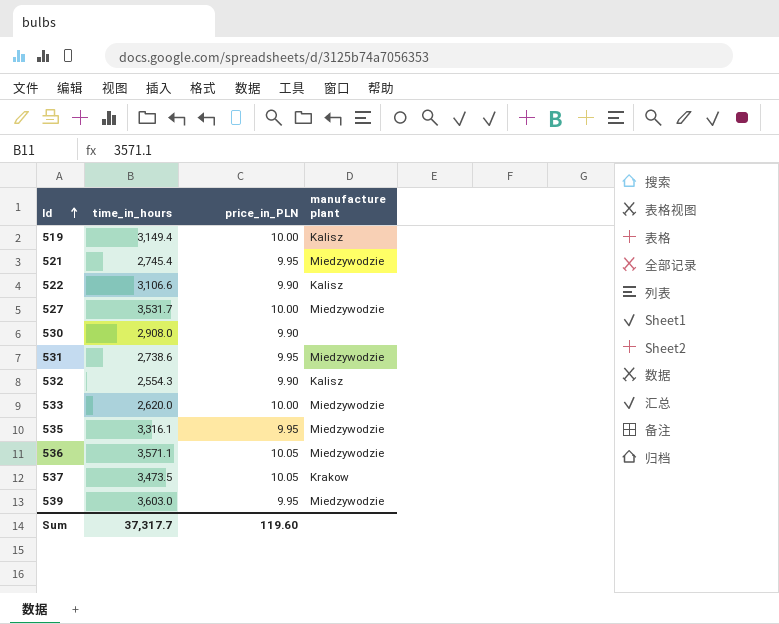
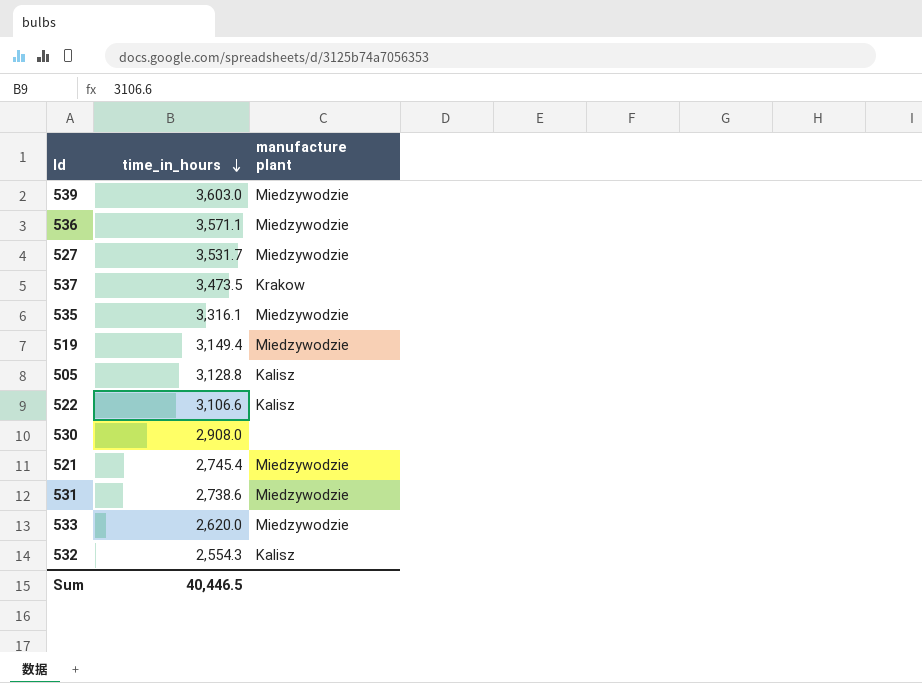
row order: Id ascending -> time_in_hours descending
column price_in_PLN | position: 3 -> none
519 | manufacture plant: Kalisz -> Miedzywodzie
row 505: none -> 3,128.8 | Kalisz
Sum | time_in_hours: 37,317.7 -> 40,446.5

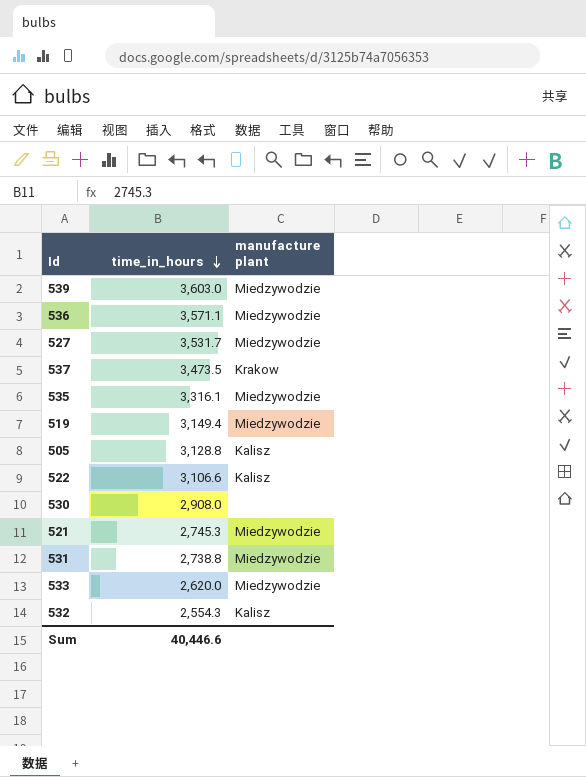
521 | time_in_hours: 2,745.4 -> 2,745.3
531 | time_in_hours: 2,738.6 -> 2,738.8
Sum | time_in_hours: 40,446.5 -> 40,446.6

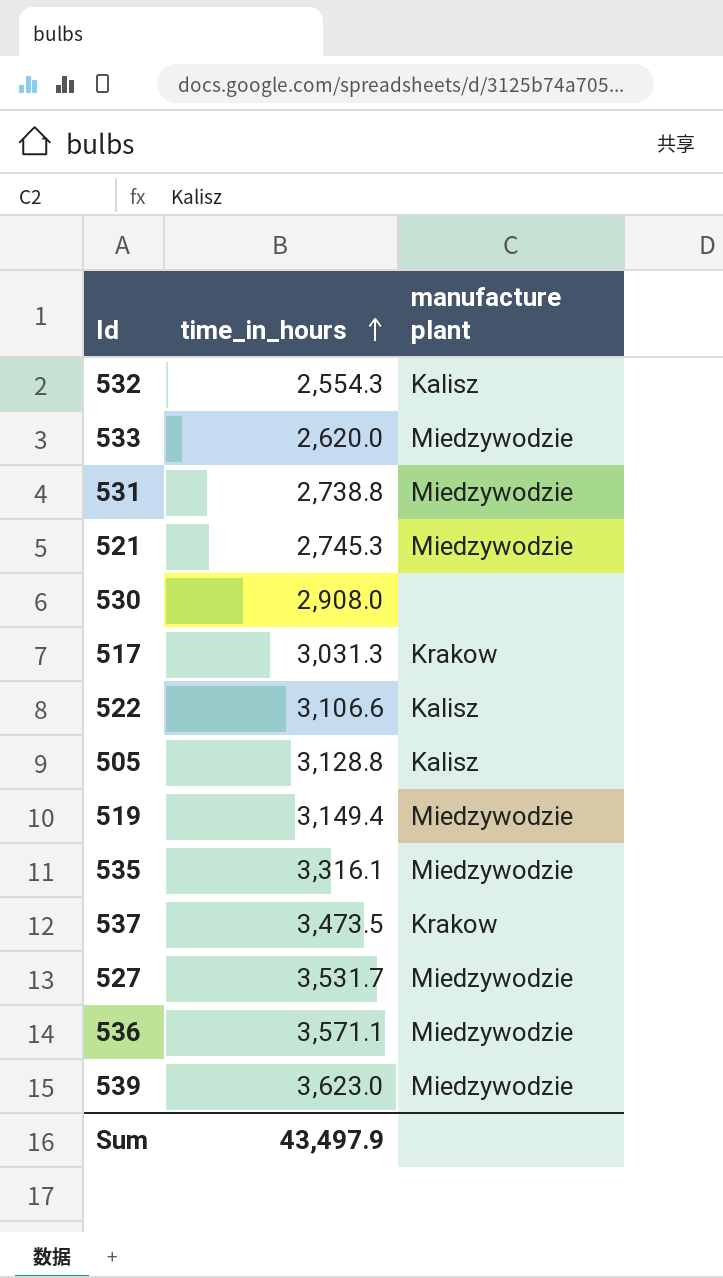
row order: time_in_hours descending -> time_in_hours ascending
row 517: none -> 3,031.3 | Krakow
539 | time_in_hours: 3,603.0 -> 3,623.0
Sum | time_in_hours: 40,446.6 -> 43,497.9

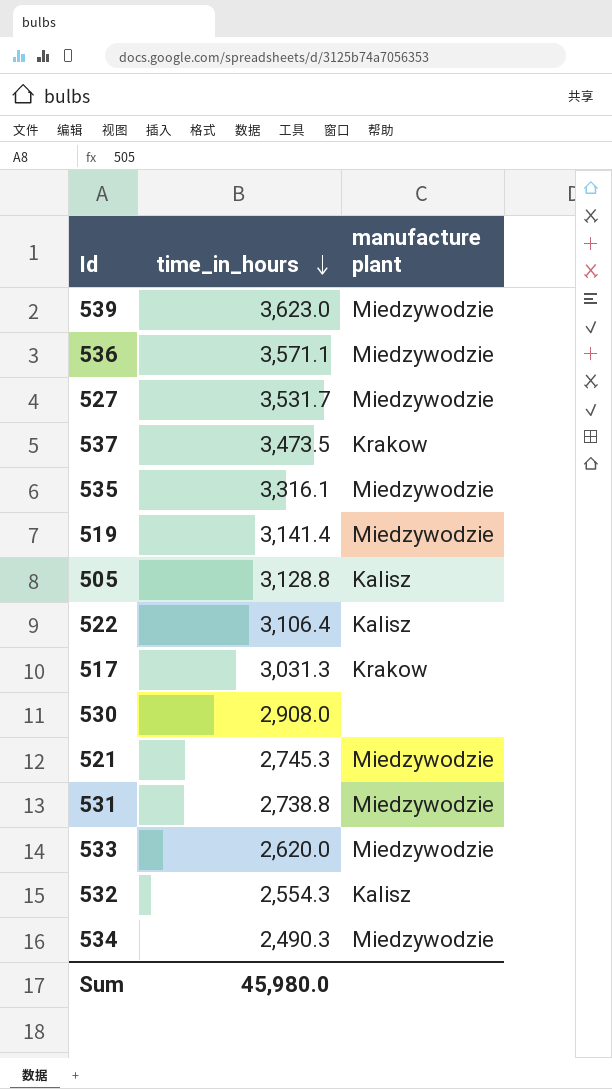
row order: time_in_hours ascending -> time_in_hours descending
519 | time_in_hours: 3,149.4 -> 3,141.4
522 | time_in_hours: 3,106.6 -> 3,106.4
row 534: none -> 2,490.3 | Miedzywodzie
Sum | time_in_hours: 43,497.9 -> 45,980.0

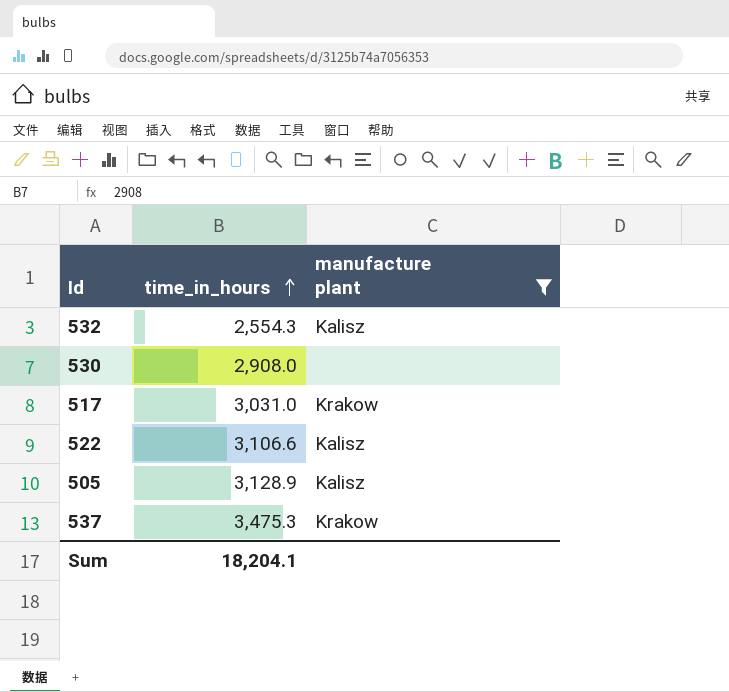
filter: none -> manufacture plant != Miedzywodzie
row order: time_in_hours descending -> time_in_hours ascending
517 | time_in_hours: 3,031.3 -> 3,031.0
522 | time_in_hours: 3,106.4 -> 3,106.6
505 | time_in_hours: 3,128.8 -> 3,128.9
537 | time_in_hours: 3,473.5 -> 3,475.3
Sum | time_in_hours: 45,980.0 -> 18,204.1

